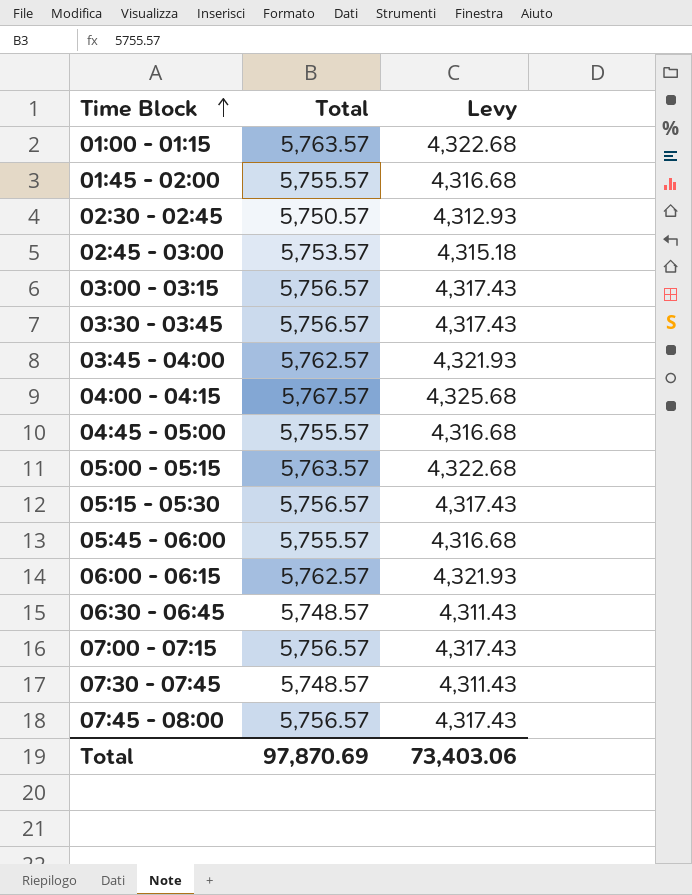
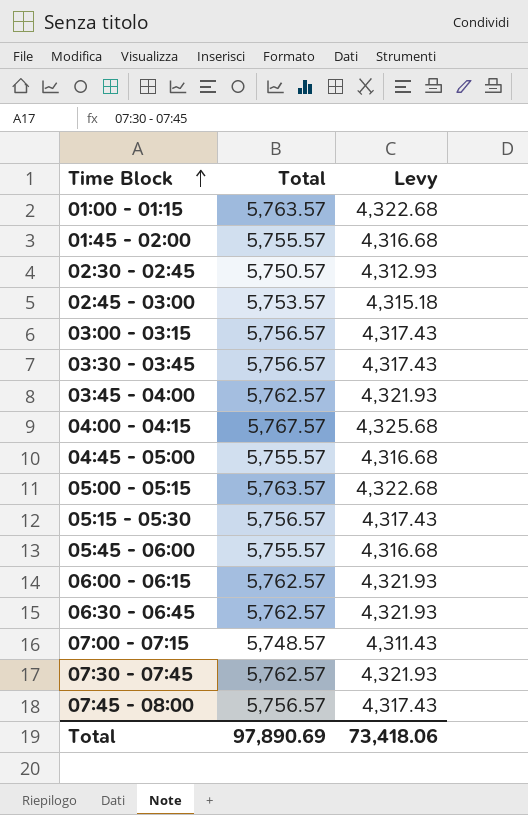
06:30 - 06:45 | Total: 5,748.57 -> 5,762.57
06:30 - 06:45 | Levy: 4,311.43 -> 4,321.93
07:00 - 07:15 | Total: 5,756.57 -> 5,748.57
07:00 - 07:15 | Levy: 4,317.43 -> 4,311.43
07:30 - 07:45 | Total: 5,748.57 -> 5,762.57
07:30 - 07:45 | Levy: 4,311.43 -> 4,321.93
Total | Total: 97,870.69 -> 97,890.69
Total | Levy: 73,403.06 -> 73,418.06

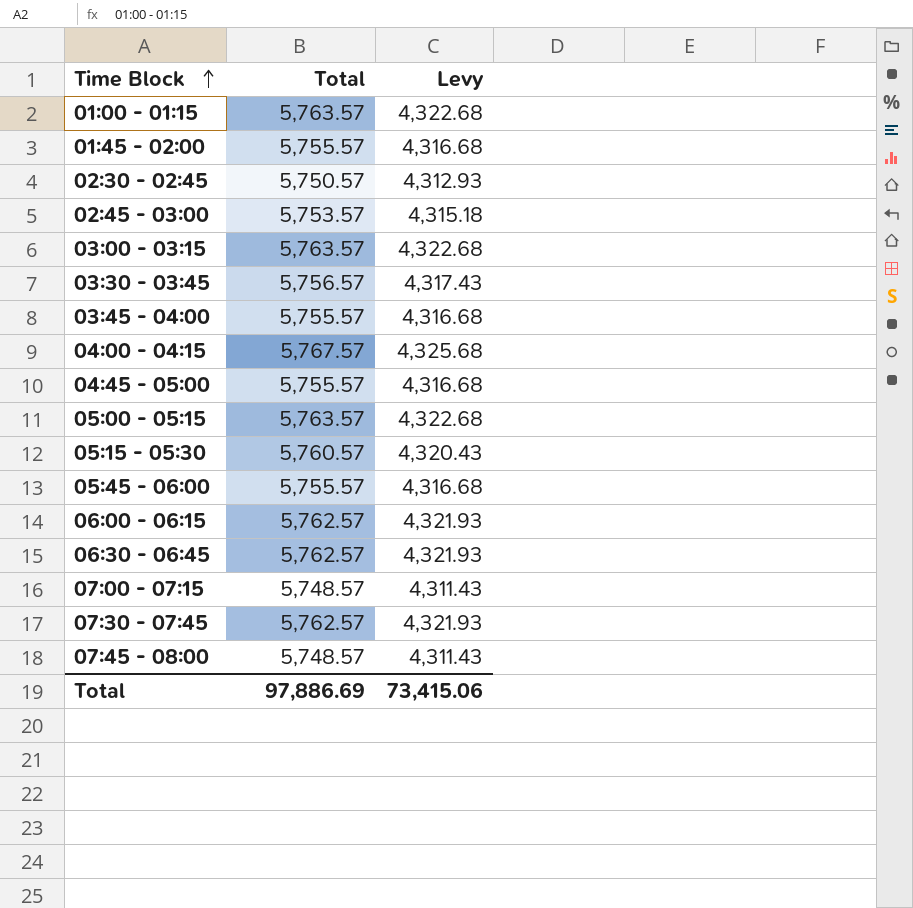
03:00 - 03:15 | Total: 5,756.57 -> 5,763.57
03:00 - 03:15 | Levy: 4,317.43 -> 4,322.68
03:45 - 04:00 | Total: 5,762.57 -> 5,755.57
03:45 - 04:00 | Levy: 4,321.93 -> 4,316.68
05:15 - 05:30 | Total: 5,756.57 -> 5,760.57
05:15 - 05:30 | Levy: 4,317.43 -> 4,320.43
07:45 - 08:00 | Total: 5,756.57 -> 5,748.57
07:45 - 08:00 | Levy: 4,317.43 -> 4,311.43
Total | Total: 97,890.69 -> 97,886.69
Total | Levy: 73,418.06 -> 73,415.06

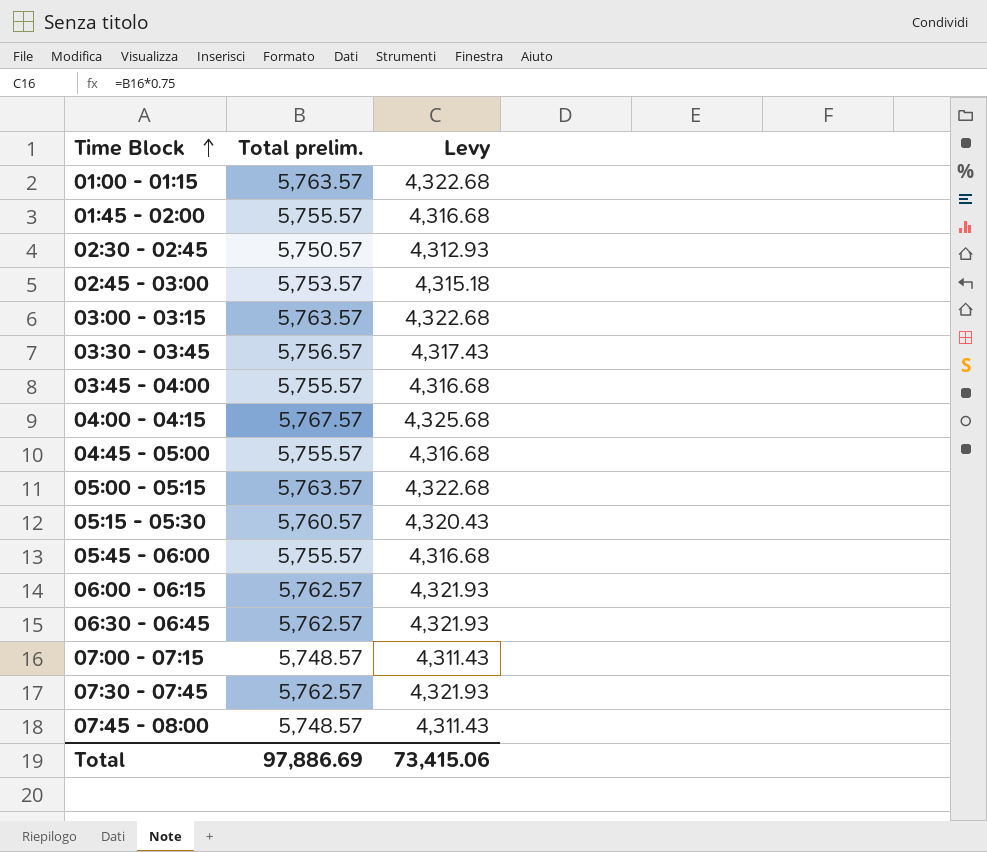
column name: Total -> Total prelim.

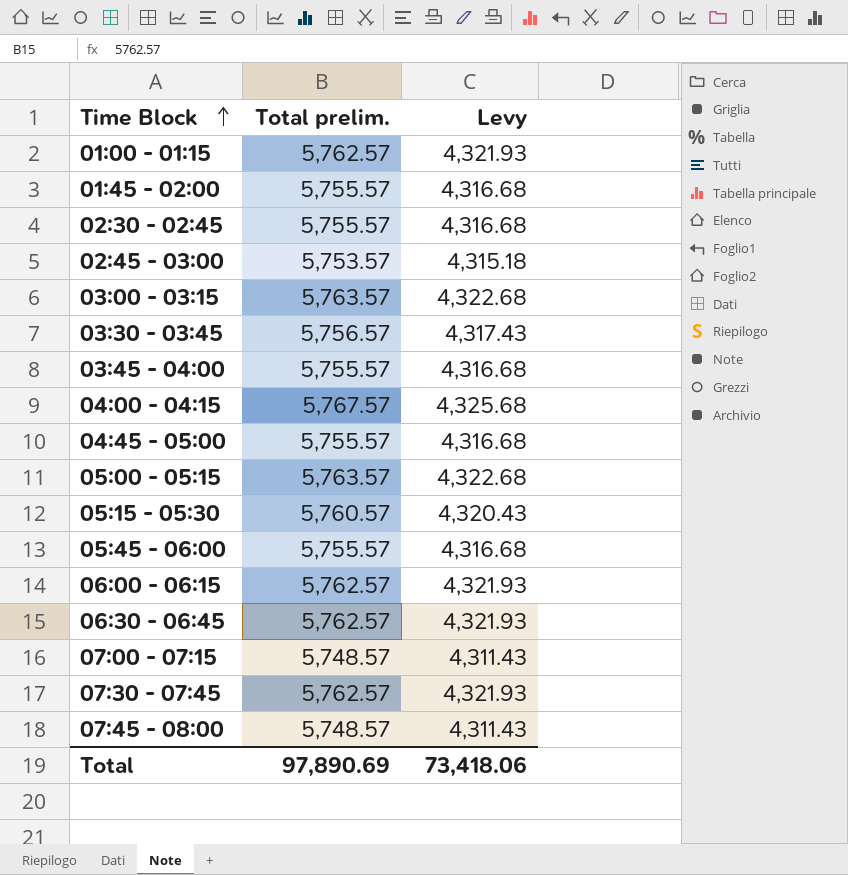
01:00 - 01:15 | Total prelim.: 5,763.57 -> 5,762.57
01:00 - 01:15 | Levy: 4,322.68 -> 4,321.93
02:30 - 02:45 | Total prelim.: 5,750.57 -> 5,755.57
02:30 - 02:45 | Levy: 4,312.93 -> 4,316.68
Total | Total prelim.: 97,886.69 -> 97,890.69
Total | Levy: 73,415.06 -> 73,418.06

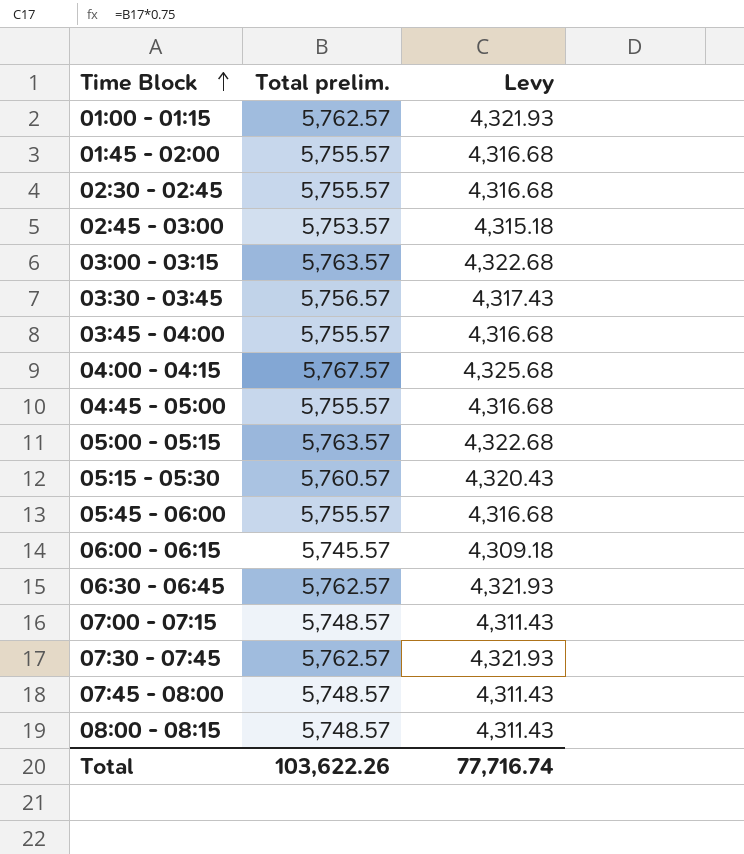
06:00 - 06:15 | Total prelim.: 5,762.57 -> 5,745.57
06:00 - 06:15 | Levy: 4,321.93 -> 4,309.18
row 08:00 - 08:15: none -> 5,748.57 | 4,311.43
Total | Total prelim.: 97,890.69 -> 103,622.26
Total | Levy: 73,418.06 -> 77,716.74

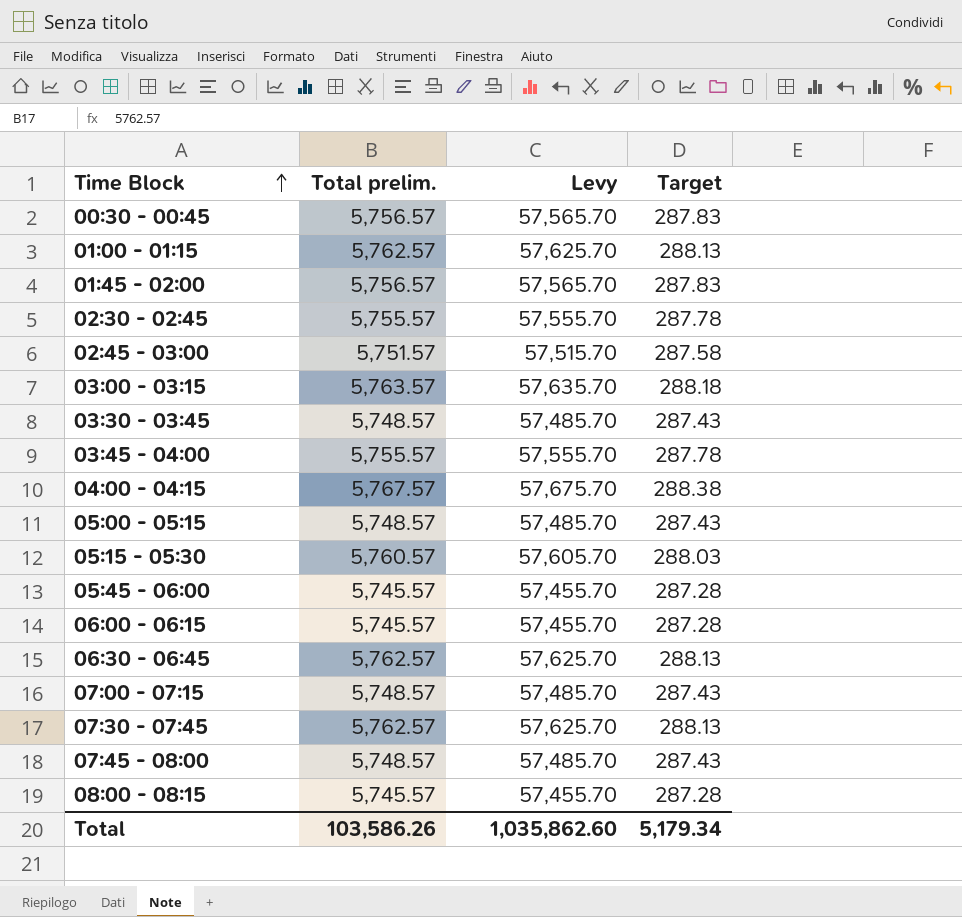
column Levy | formula: [Total prelim.] * 0.75 -> [Total prelim.] * 10
column Target | formula: none -> [Total prelim.] * 0.05
row 04:45 - 05:00: 5,755.57 | 4,316.68 -> none
row 00:30 - 00:45: none -> 5,756.57 | 57,565.70 | 287.83
01:45 - 02:00 | Total prelim.: 5,755.57 -> 5,756.57
02:45 - 03:00 | Total prelim.: 5,753.57 -> 5,751.57
03:30 - 03:45 | Total prelim.: 5,756.57 -> 5,748.57
05:00 - 05:15 | Total prelim.: 5,763.57 -> 5,748.57
05:45 - 06:00 | Total prelim.: 5,755.57 -> 5,745.57
08:00 - 08:15 | Total prelim.: 5,748.57 -> 5,745.57
Total | Total prelim.: 103,622.26 -> 103,586.26
Total | Levy: 77,716.74 -> 1,035,862.60

